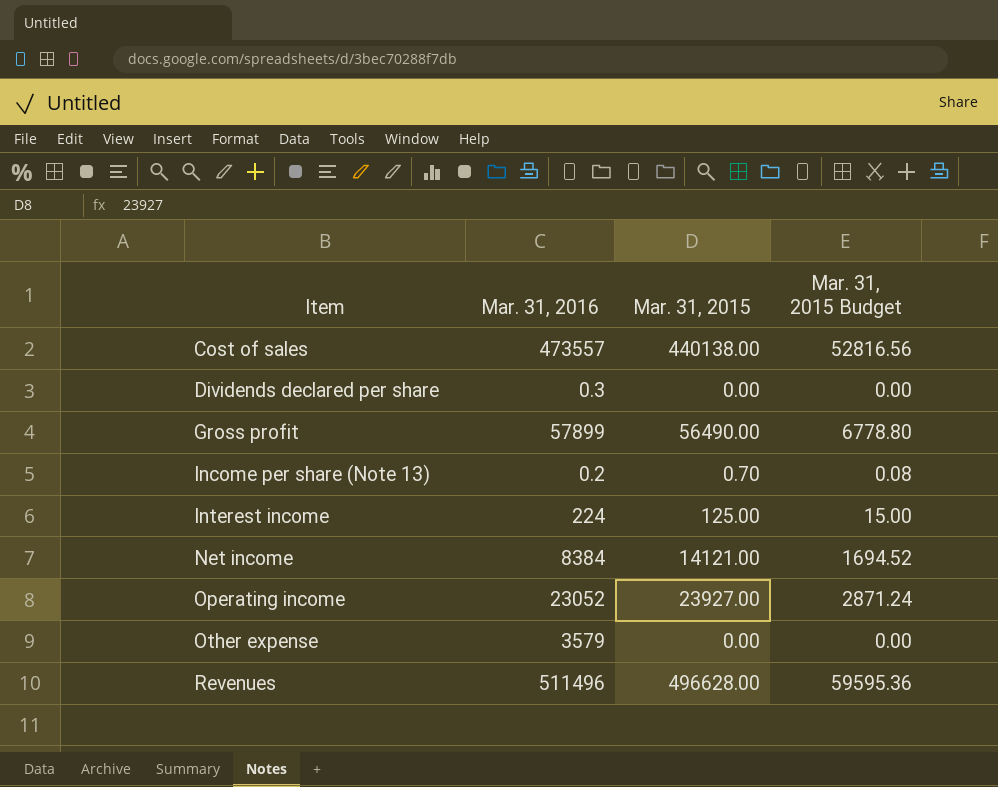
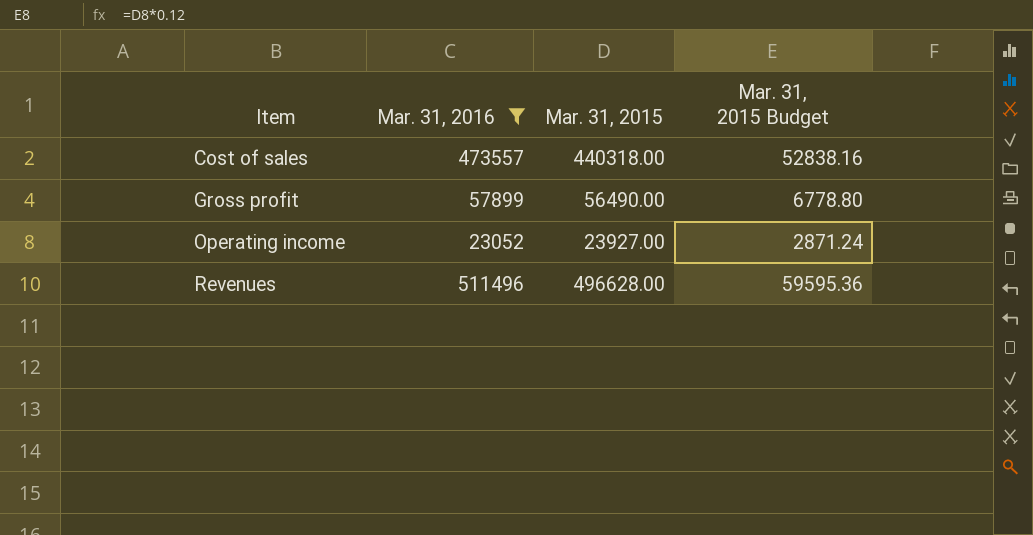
filter: none -> Mar. 31, 2016 >= 23052
Cost of sales | Mar. 31, 2015: 440138.00 -> 440318.00
Cost of sales | Mar. 31, 2015 Budget: 52816.56 -> 52838.16

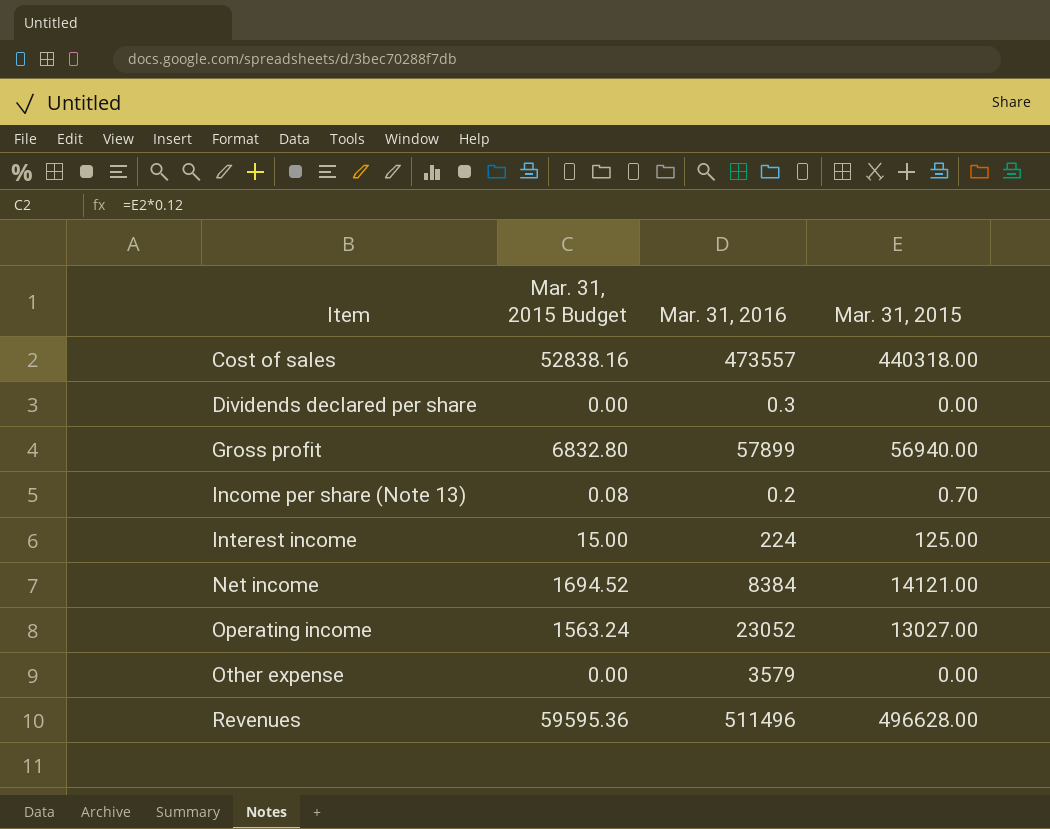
filter: Mar. 31, 2016 >= 23052 -> none
column Mar. 31, 2015 Budget | position: 4 -> 2
Gross profit | Mar. 31, 2015 Budget: 6778.80 -> 6832.80
Gross profit | Mar. 31, 2015: 56490.00 -> 56940.00
Operating income | Mar. 31, 2015 Budget: 2871.24 -> 1563.24
Operating income | Mar. 31, 2015: 23927.00 -> 13027.00

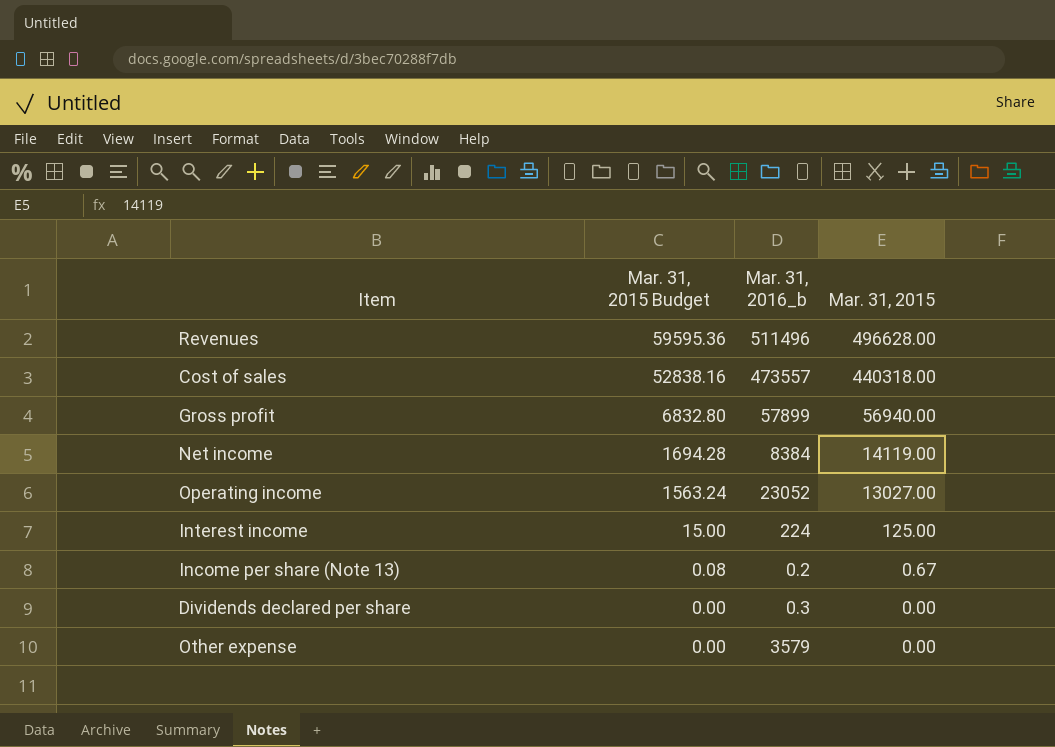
row order: Item ascending -> Mar. 31, 2015 Budget descending
column name: Mar. 31, 2016 -> Mar. 31, 2016_b
Net income | Mar. 31, 2015 Budget: 1694.52 -> 1694.28
Net income | Mar. 31, 2015: 14121.00 -> 14119.00
Income per share (Note 13) | Mar. 31, 2015: 0.70 -> 0.67

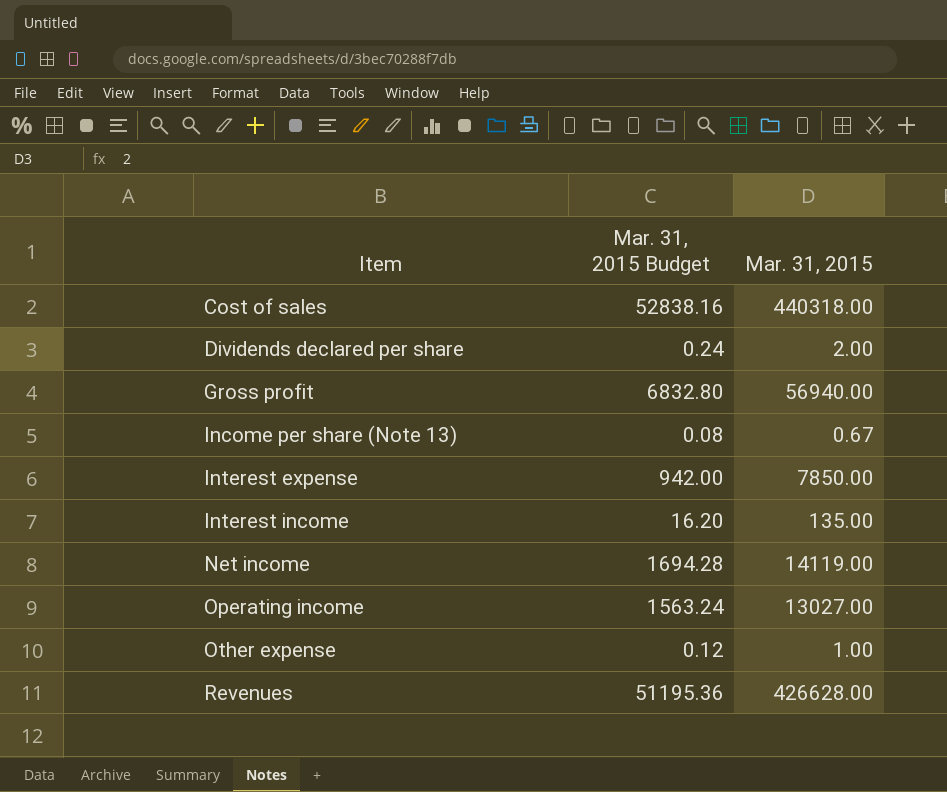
row order: Mar. 31, 2015 Budget descending -> Item ascending
column Mar. 31, 2016_b | position: 3 -> none
Dividends declared per share | Mar. 31, 2015 Budget: 0.00 -> 0.24
Dividends declared per share | Mar. 31, 2015: 0.00 -> 2.00
row Interest expense: none -> 942.00 | 7850.00
Interest income | Mar. 31, 2015 Budget: 15.00 -> 16.20
Interest income | Mar. 31, 2015: 125.00 -> 135.00
Other expense | Mar. 31, 2015 Budget: 0.00 -> 0.12
Other expense | Mar. 31, 2015: 0.00 -> 1.00
Revenues | Mar. 31, 2015 Budget: 59595.36 -> 51195.36
Revenues | Mar. 31, 2015: 496628.00 -> 426628.00

